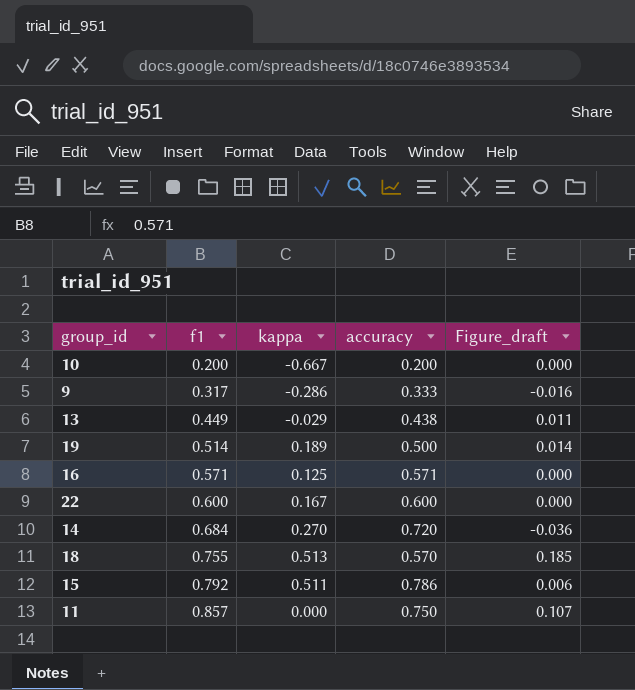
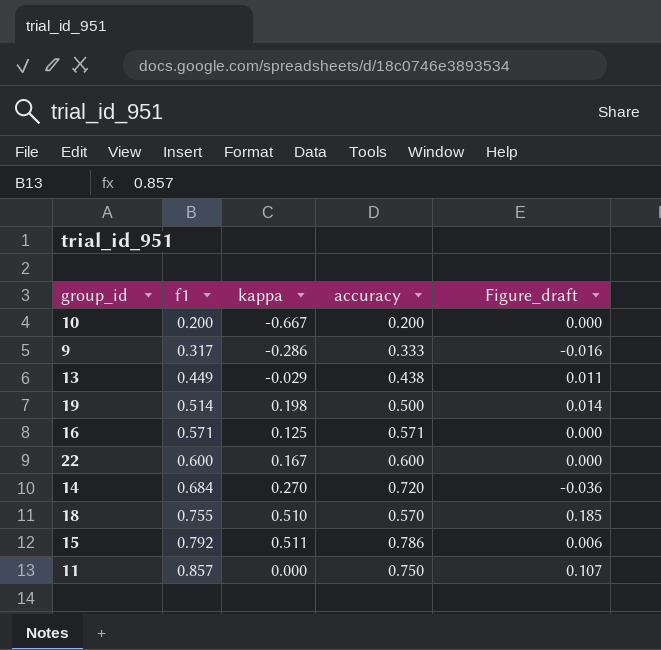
19 | kappa: 0.189 -> 0.198
18 | kappa: 0.513 -> 0.510

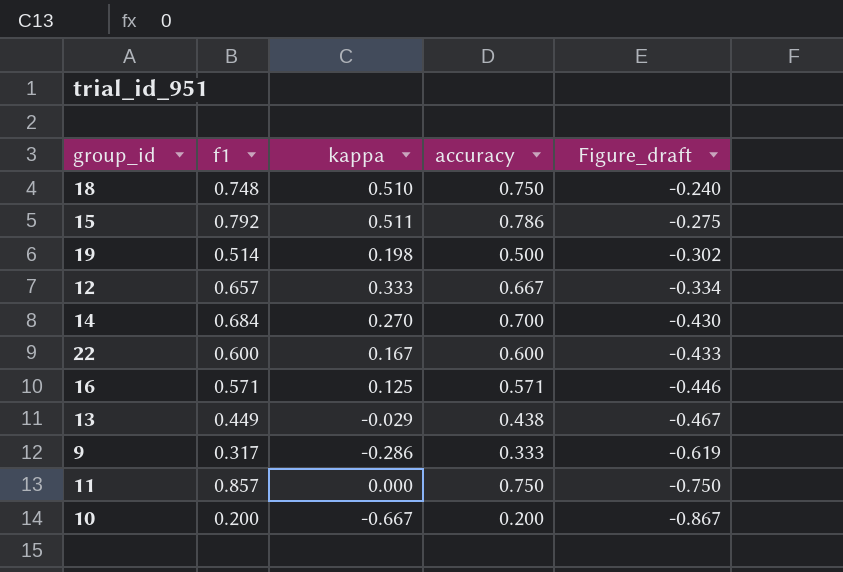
row order: f1 ascending -> Figure_draft descending
column Figure_draft | formula: [f1] - [accuracy] -> [kappa] - [accuracy]
18 | f1: 0.755 -> 0.748
18 | accuracy: 0.570 -> 0.750
row 12: none -> 0.657 | 0.333 | 0.667 | -0.334
14 | accuracy: 0.720 -> 0.700

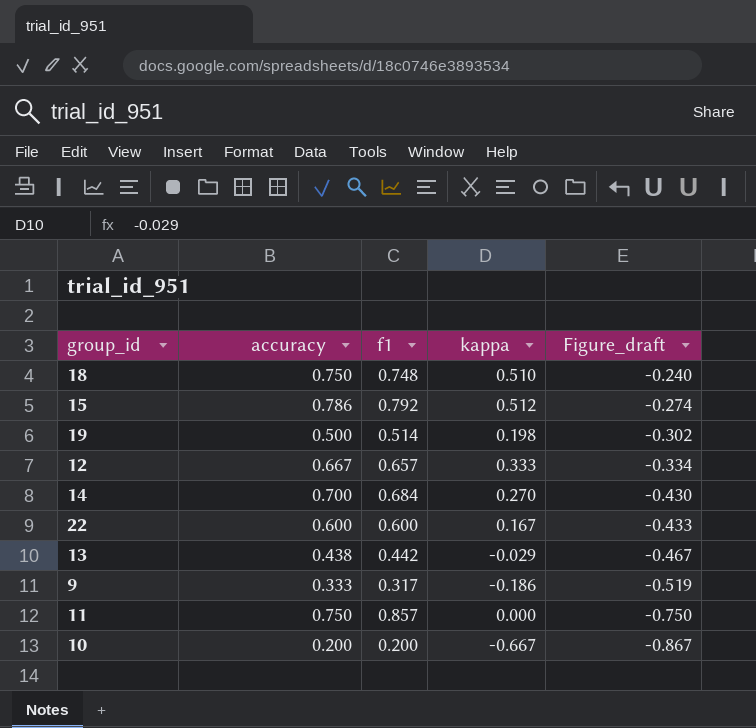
column accuracy | position: 4 -> 2
row 16: 0.571 | 0.125 | 0.571 | -0.446 -> none
15 | kappa: 0.511 -> 0.512
15 | Figure_draft: -0.275 -> -0.274
13 | f1: 0.449 -> 0.442
9 | kappa: -0.286 -> -0.186
9 | Figure_draft: -0.619 -> -0.519

